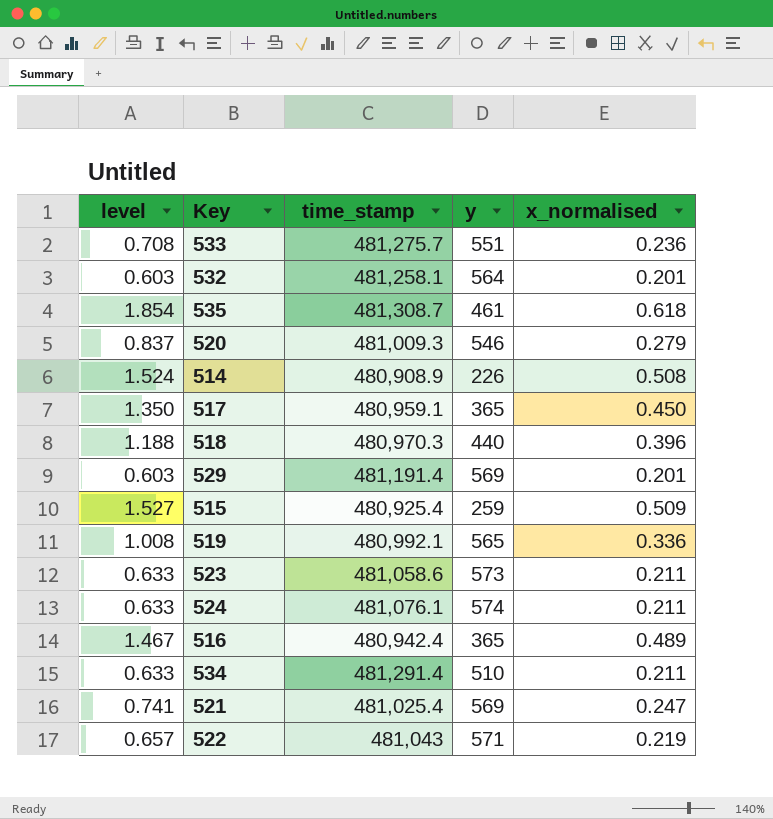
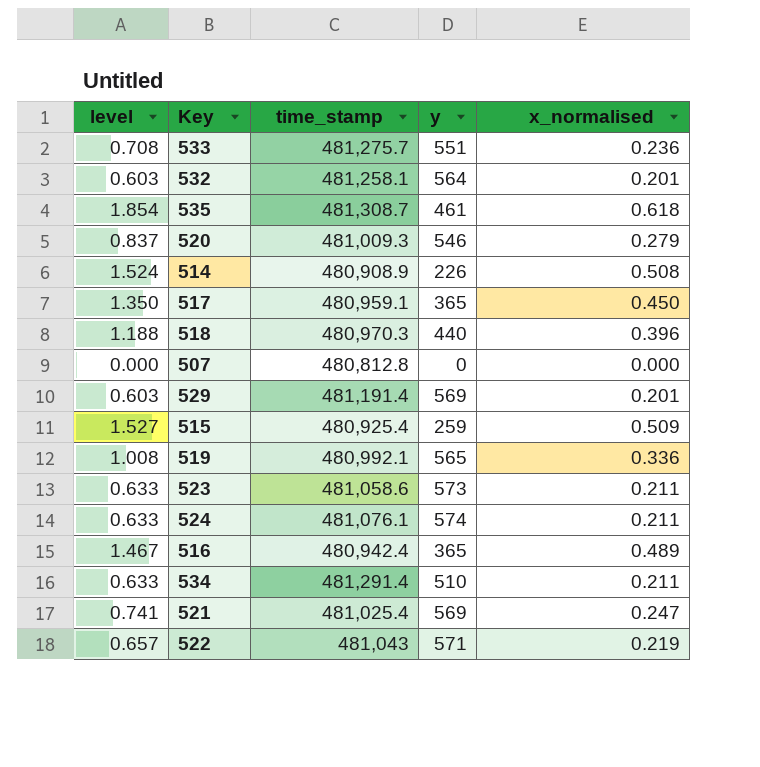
row 507: none -> 0.000 | 480,812.8 | 0 | 0.000

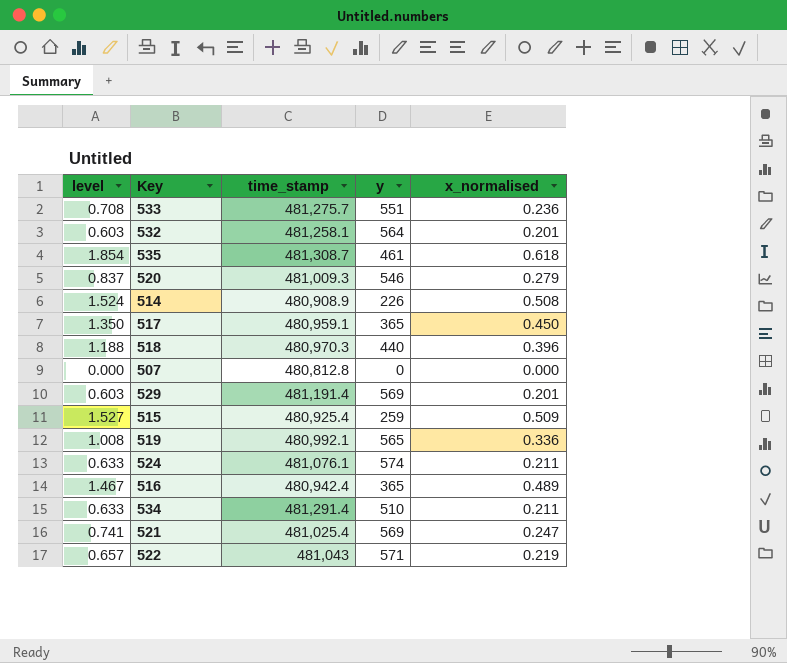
row 523: 0.633 | 481,058.6 | 573 | 0.211 -> none

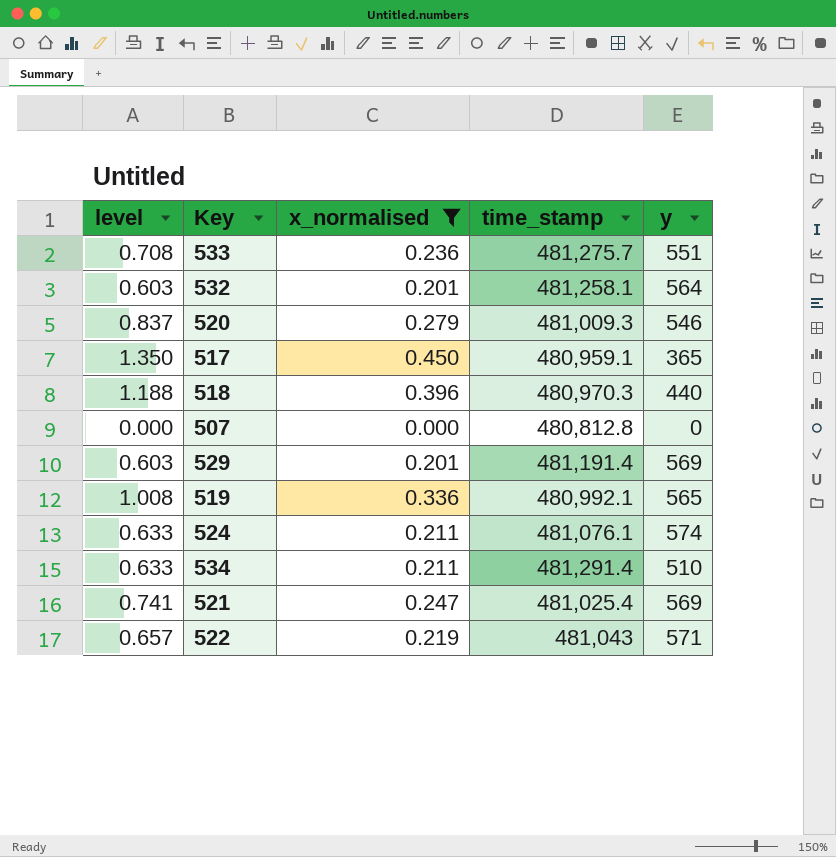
filter: none -> x_normalised <= 0.450
column x_normalised | position: 5 -> 3

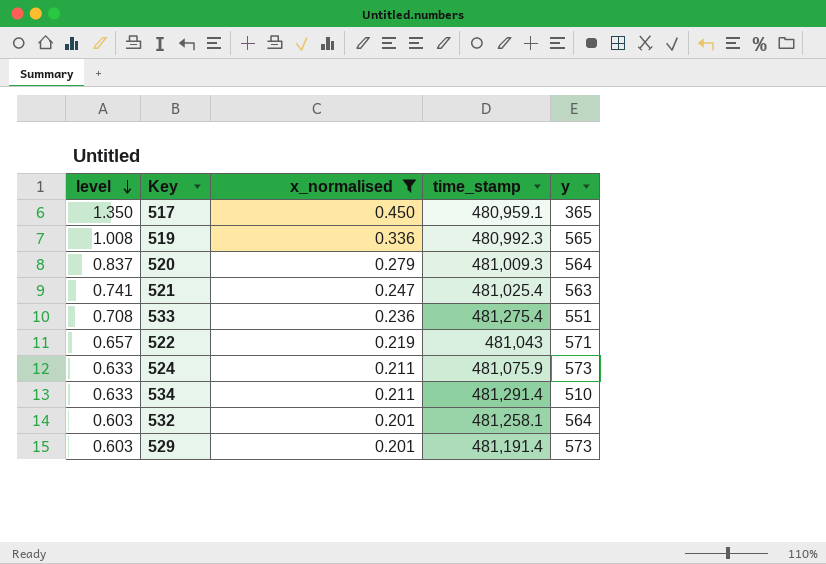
row order: none -> level descending
row 518: 1.188 | 0.396 | 480,970.3 | 440 -> none
row 507: 0.000 | 0.000 | 480,812.8 | 0 -> none
519 | time_stamp: 480,992.1 -> 480,992.3
520 | y: 546 -> 564
521 | y: 569 -> 563
533 | time_stamp: 481,275.7 -> 481,275.4
524 | time_stamp: 481,076.1 -> 481,075.9
524 | y: 574 -> 573
529 | y: 569 -> 573

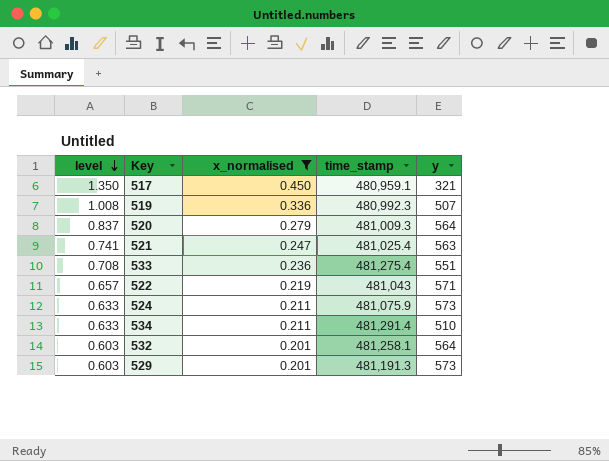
517 | y: 365 -> 321
519 | y: 565 -> 507
529 | time_stamp: 481,191.4 -> 481,191.3

